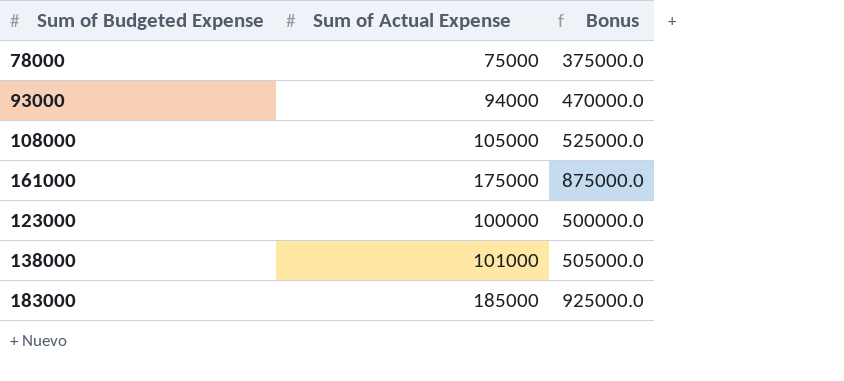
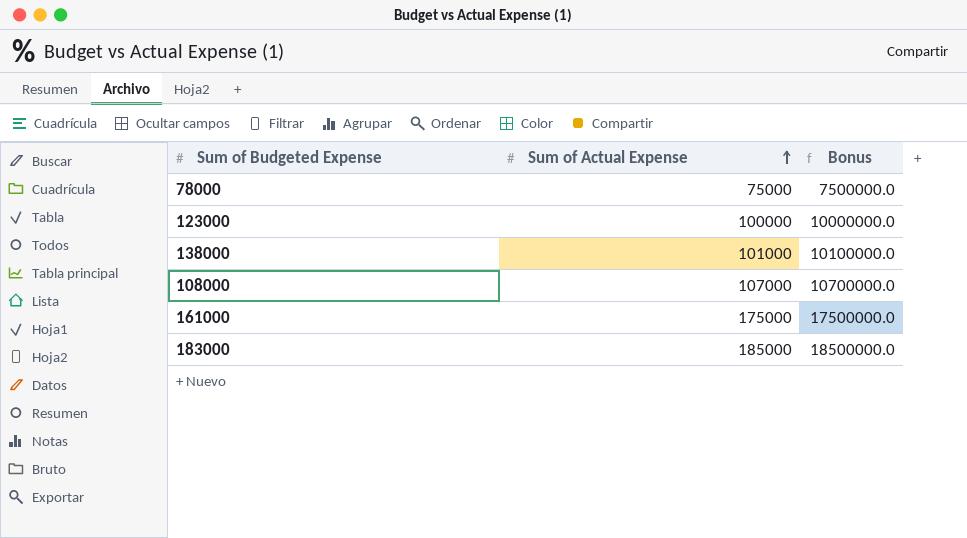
row order: none -> Sum of Actual Expense ascending
column Bonus | formula: [Sum of Actual Expense] * 5 -> [Sum of Actual Expense] * 100
row 93000: 94000 | 470000.0 -> none
108000 | Sum of Actual Expense: 105000 -> 107000

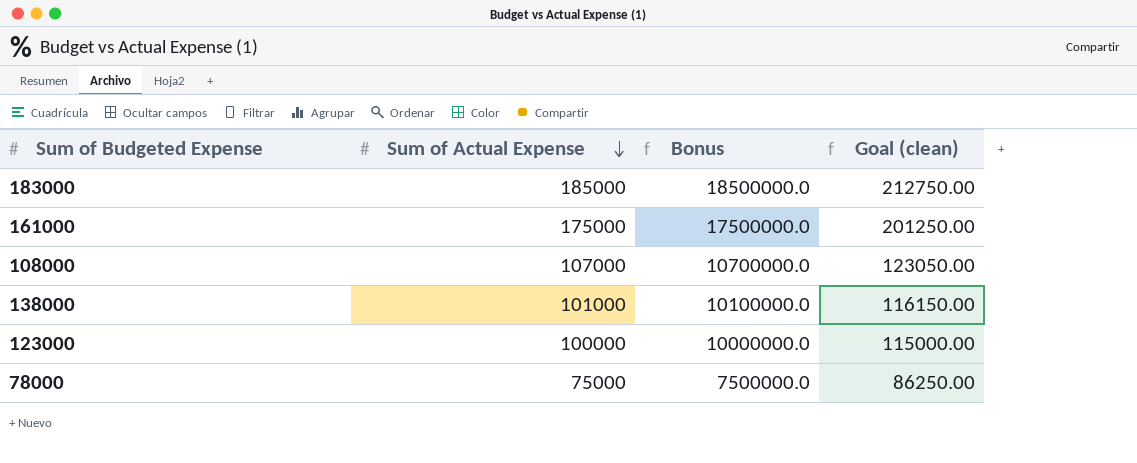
row order: Sum of Actual Expense ascending -> Sum of Actual Expense descending
column Goal (clean) | formula: none -> [Sum of Actual Expense] * 1.15

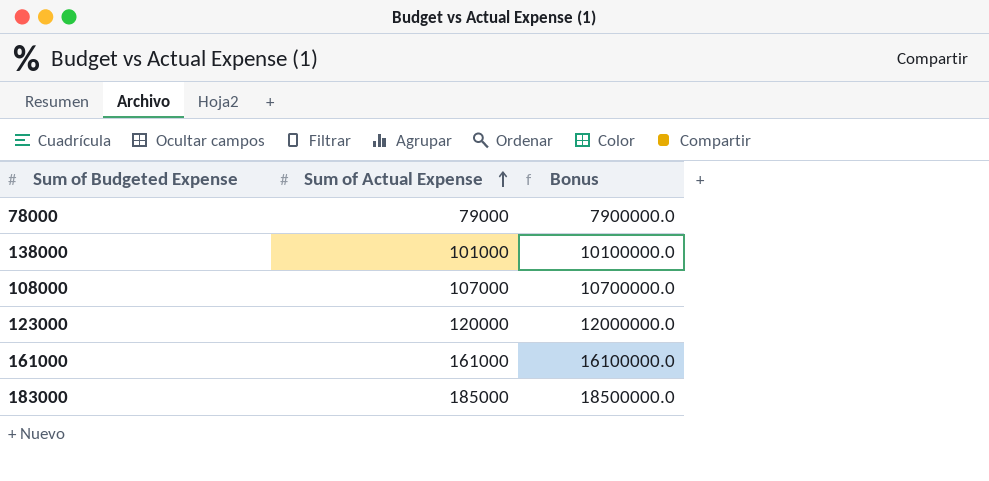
row order: Sum of Actual Expense descending -> Sum of Actual Expense ascending
column Goal (clean) | formula: [Sum of Actual Expense] * 1.15 -> none
78000 | Sum of Actual Expense: 75000 -> 79000
78000 | Bonus: 7500000.0 -> 7900000.0
123000 | Sum of Actual Expense: 100000 -> 120000
123000 | Bonus: 10000000.0 -> 12000000.0
161000 | Sum of Actual Expense: 175000 -> 161000
161000 | Bonus: 17500000.0 -> 16100000.0

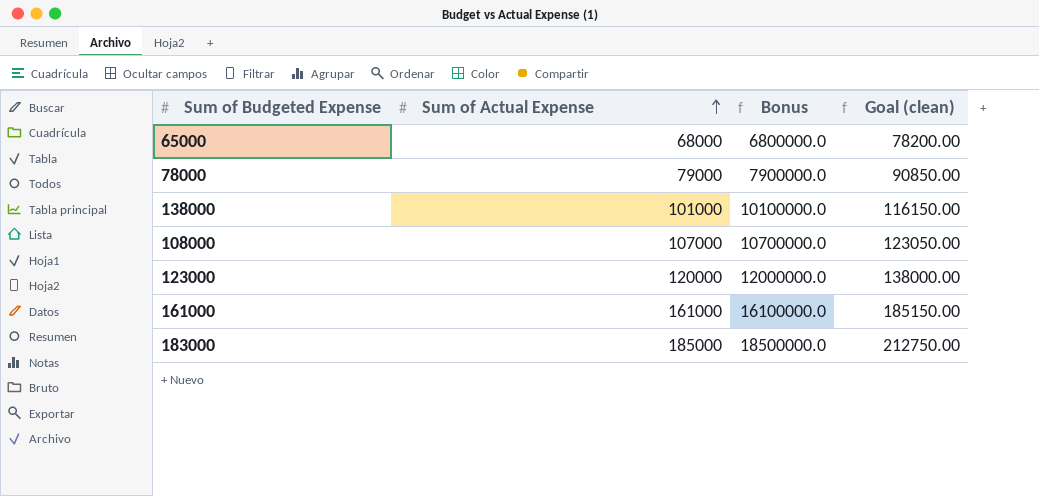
column Goal (clean) | formula: none -> [Sum of Actual Expense] * 1.15
row 65000: none -> 68000 | 6800000.0 | 78200.00

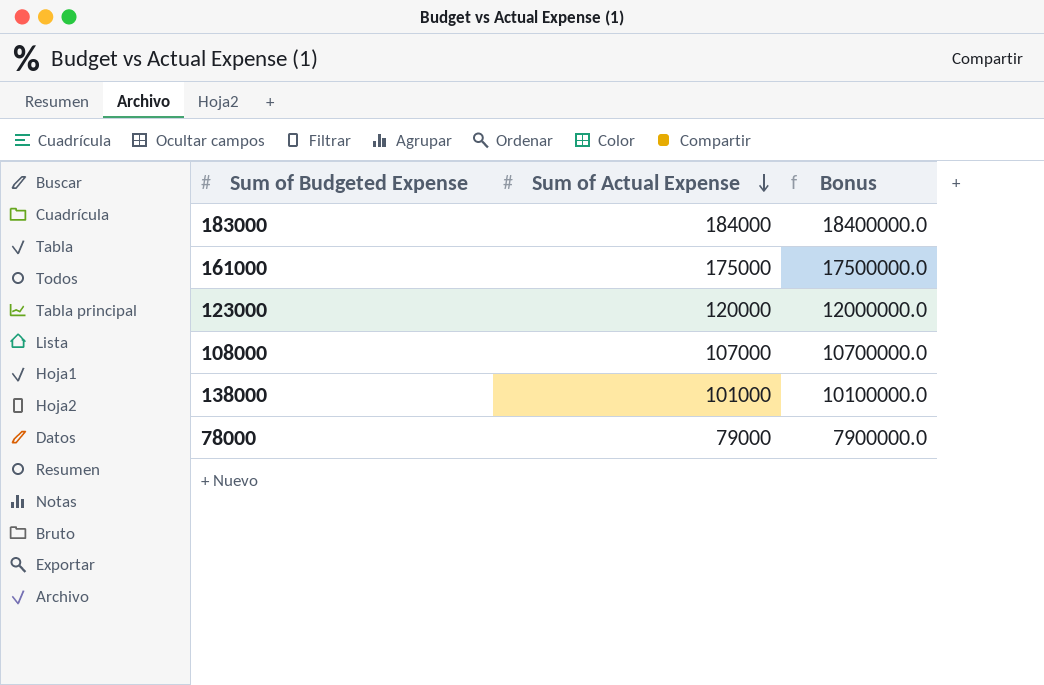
row order: Sum of Actual Expense ascending -> Sum of Actual Expense descending
column Goal (clean) | formula: [Sum of Actual Expense] * 1.15 -> none
row 65000: 68000 | 6800000.0 | 78200.00 -> none
183000 | Sum of Actual Expense: 185000 -> 184000
183000 | Bonus: 18500000.0 -> 18400000.0
161000 | Sum of Actual Expense: 161000 -> 175000
161000 | Bonus: 16100000.0 -> 17500000.0

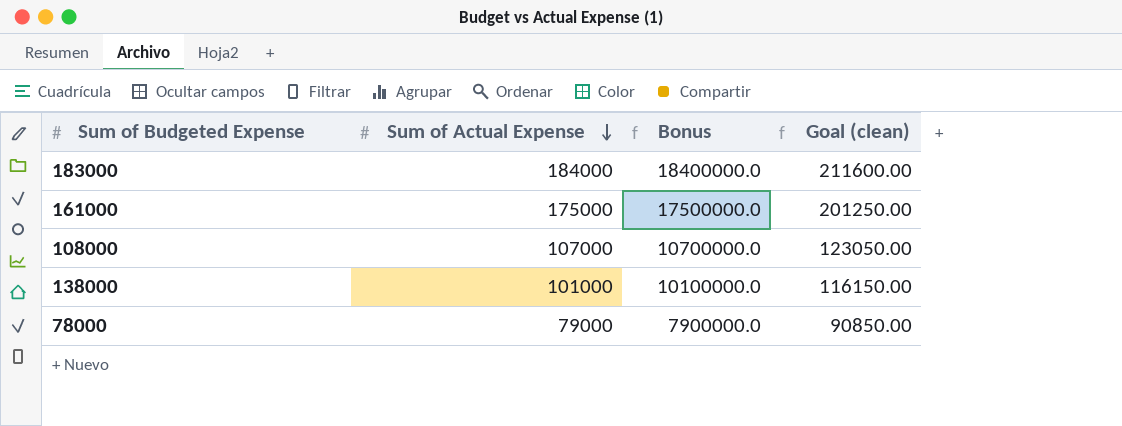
column Goal (clean) | formula: none -> [Sum of Actual Expense] * 1.15
row 123000: 120000 | 12000000.0 -> none

